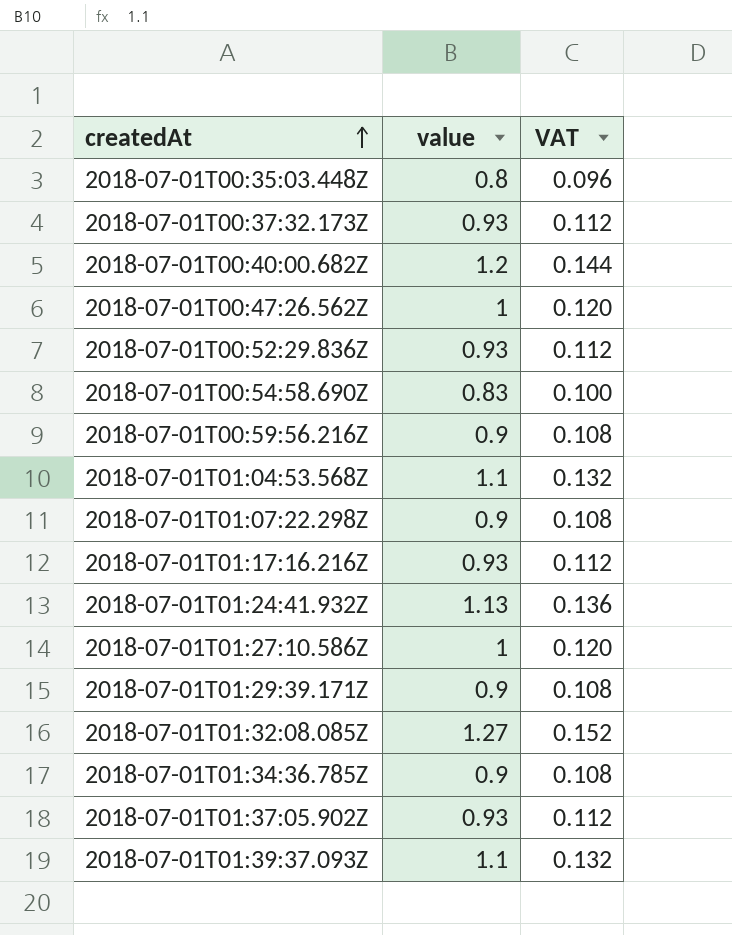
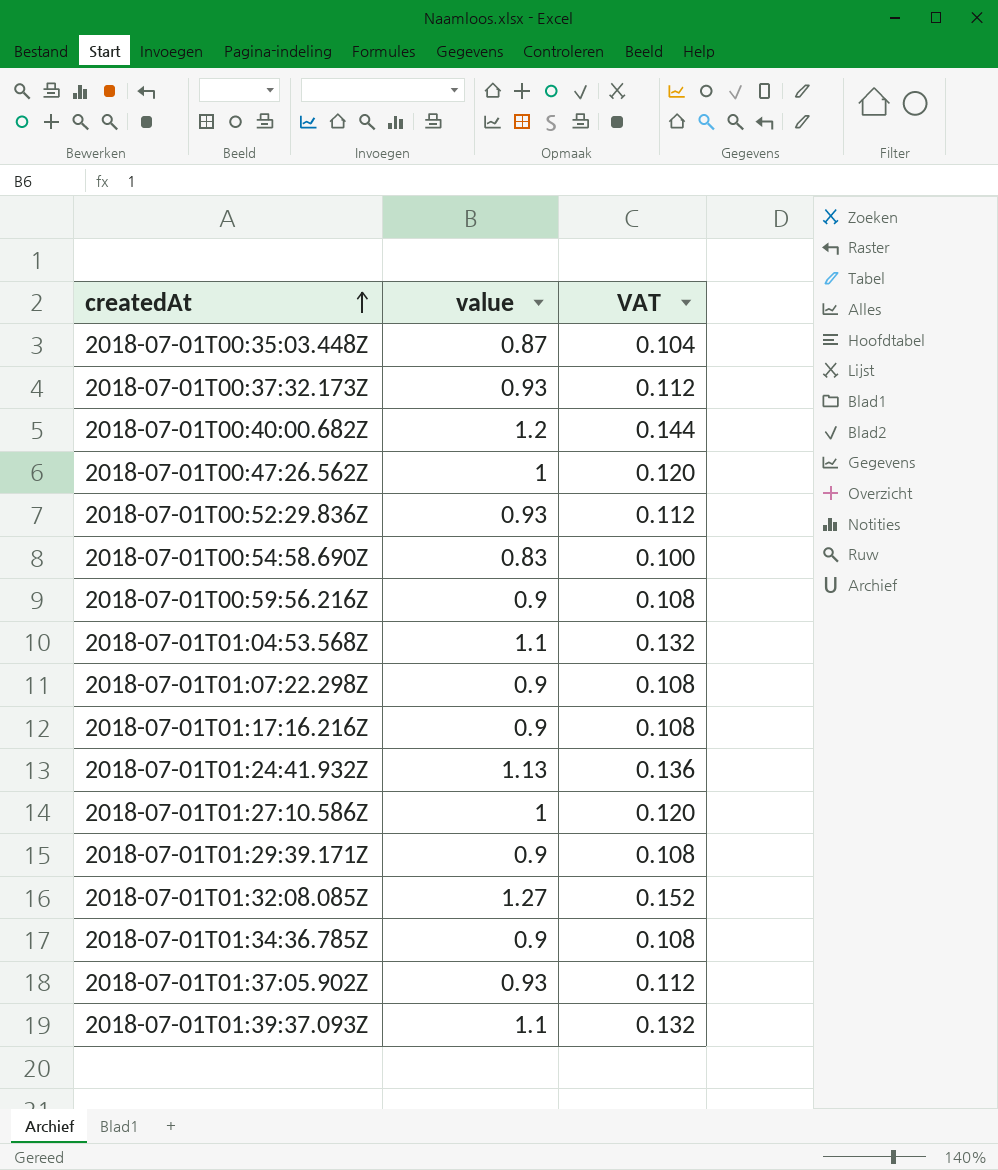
2018-07-01T00:35:03.448Z | value: 0.8 -> 0.87
2018-07-01T00:35:03.448Z | VAT: 0.096 -> 0.104
2018-07-01T01:17:16.216Z | value: 0.93 -> 0.9
2018-07-01T01:17:16.216Z | VAT: 0.112 -> 0.108

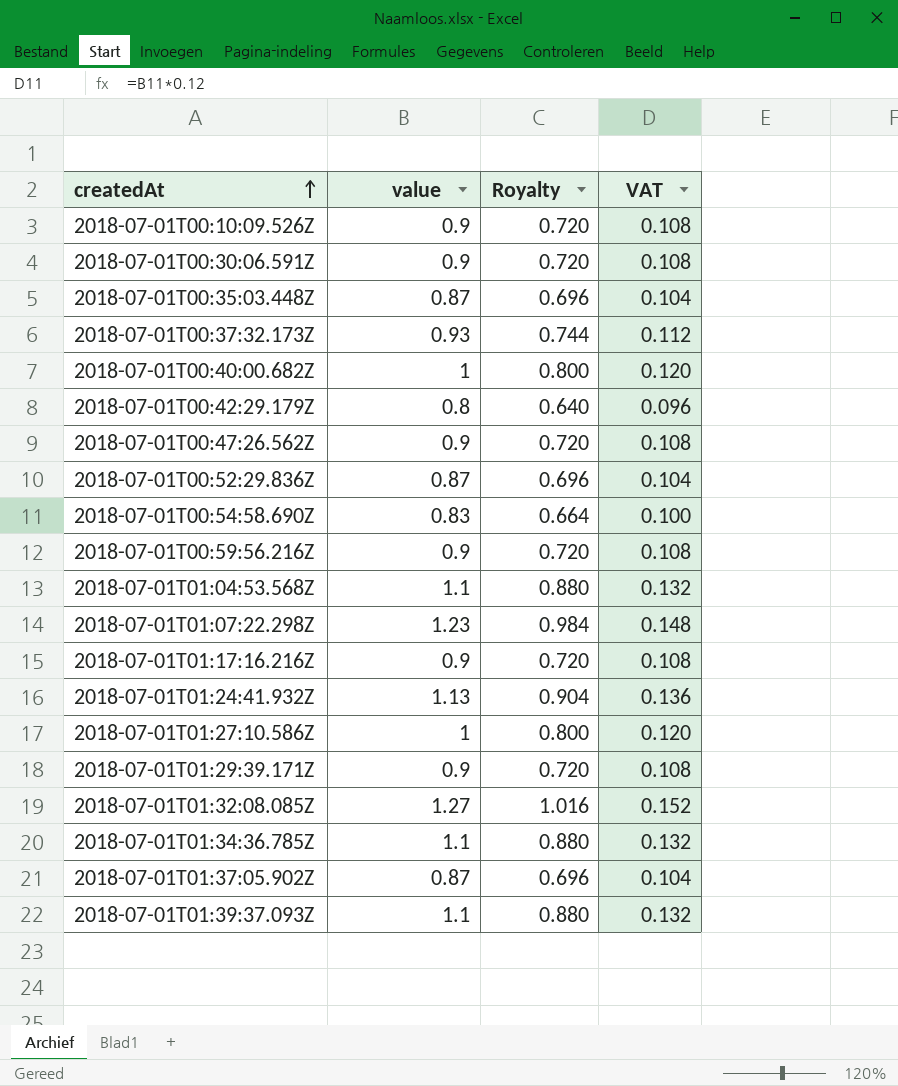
column Royalty | formula: none -> [value] * 0.8
row 2018-07-01T00:10:09.526Z: none -> 0.9 | 0.720 | 0.108
row 2018-07-01T00:30:06.591Z: none -> 0.9 | 0.720 | 0.108
2018-07-01T00:40:00.682Z | value: 1.2 -> 1
2018-07-01T00:40:00.682Z | VAT: 0.144 -> 0.120
row 2018-07-01T00:42:29.179Z: none -> 0.8 | 0.640 | 0.096
2018-07-01T00:47:26.562Z | value: 1 -> 0.9
2018-07-01T00:47:26.562Z | VAT: 0.120 -> 0.108
2018-07-01T00:52:29.836Z | value: 0.93 -> 0.87
2018-07-01T00:52:29.836Z | VAT: 0.112 -> 0.104
2018-07-01T01:07:22.298Z | value: 0.9 -> 1.23
2018-07-01T01:07:22.298Z | VAT: 0.108 -> 0.148
2018-07-01T01:34:36.785Z | value: 0.9 -> 1.1
2018-07-01T01:34:36.785Z | VAT: 0.108 -> 0.132
2018-07-01T01:37:05.902Z | value: 0.93 -> 0.87
2018-07-01T01:37:05.902Z | VAT: 0.112 -> 0.104

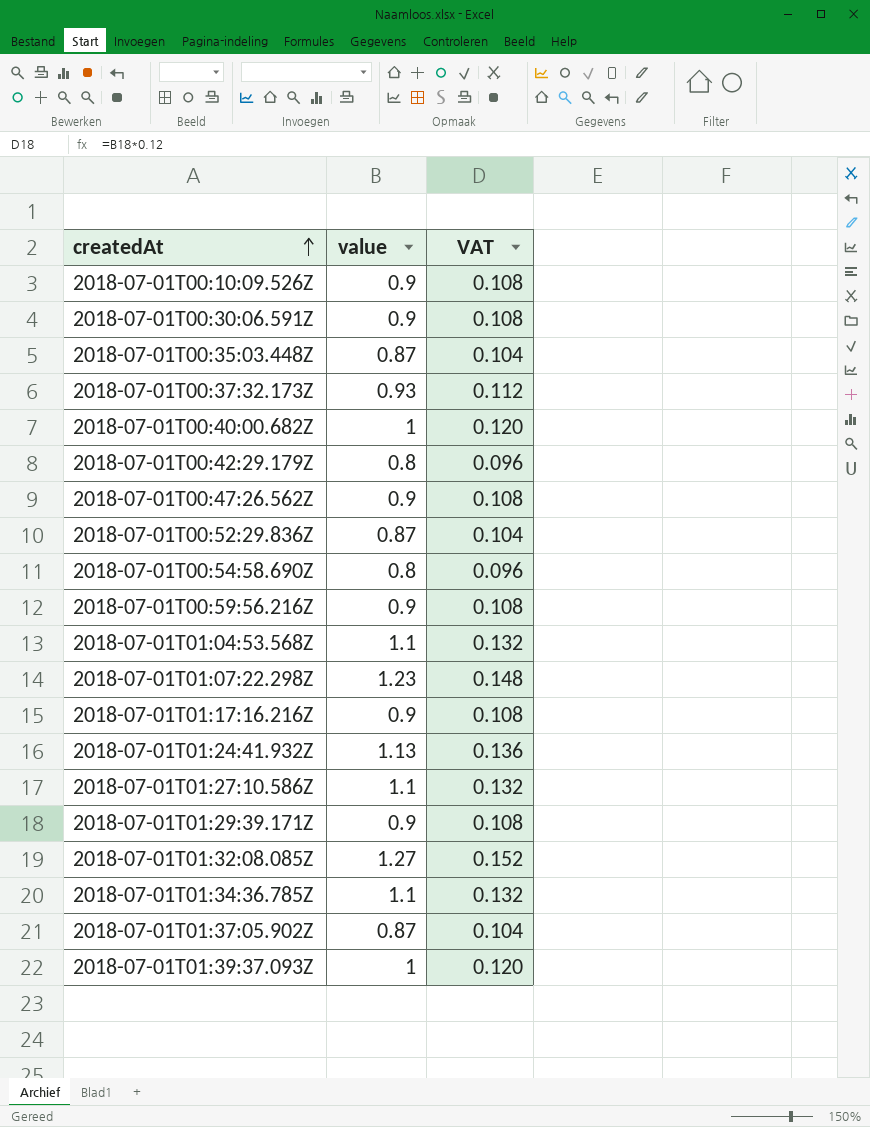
column Royalty | formula: [value] * 0.8 -> none
2018-07-01T00:54:58.690Z | value: 0.83 -> 0.8
2018-07-01T00:54:58.690Z | VAT: 0.100 -> 0.096
2018-07-01T01:27:10.586Z | value: 1 -> 1.1
2018-07-01T01:27:10.586Z | VAT: 0.120 -> 0.132
2018-07-01T01:39:37.093Z | value: 1.1 -> 1
2018-07-01T01:39:37.093Z | VAT: 0.132 -> 0.120

